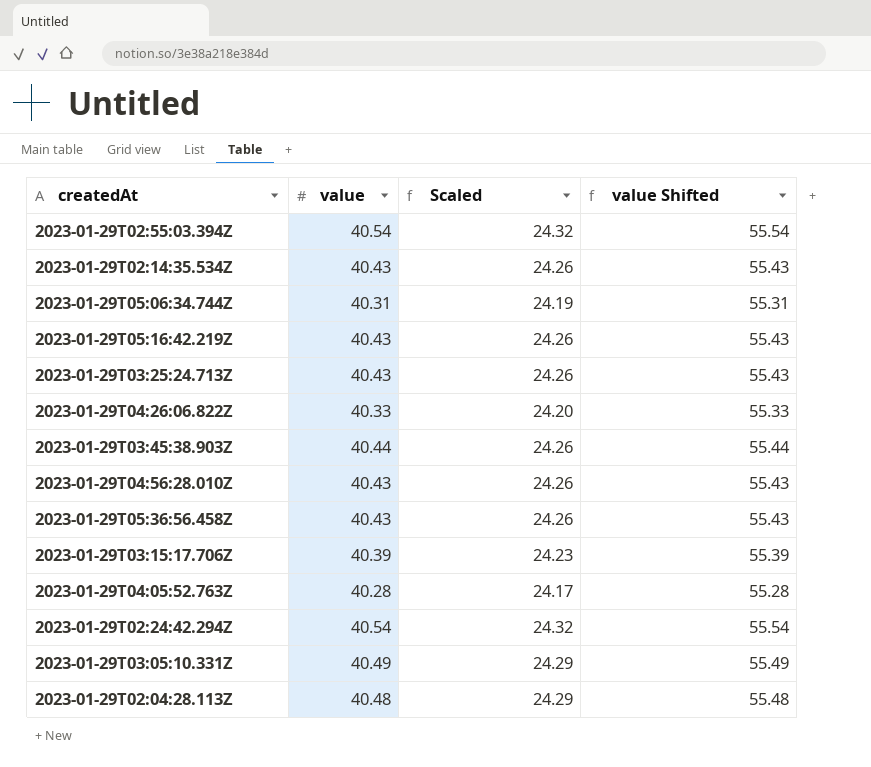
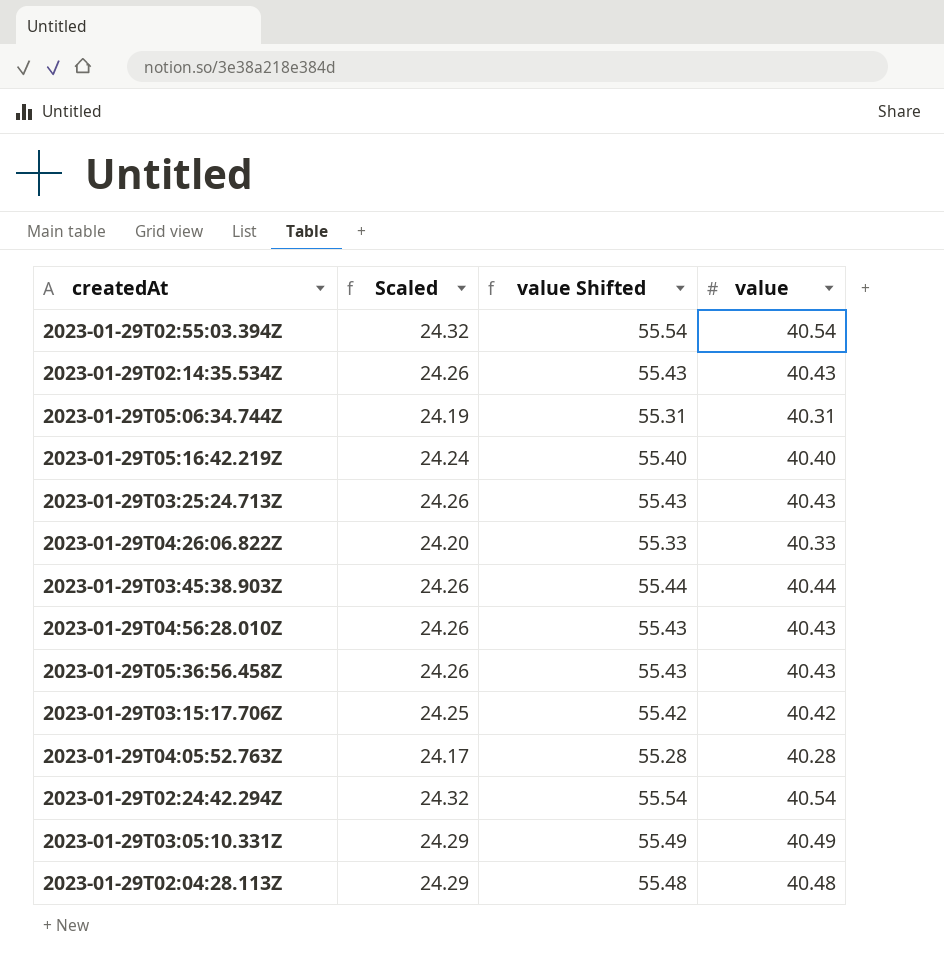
column value | position: 2 -> 4
2023-01-29T05:16:42.219Z | Scaled: 24.26 -> 24.24
2023-01-29T05:16:42.219Z | value Shifted: 55.43 -> 55.40
2023-01-29T05:16:42.219Z | value: 40.43 -> 40.40
2023-01-29T03:15:17.706Z | Scaled: 24.23 -> 24.25
2023-01-29T03:15:17.706Z | value Shifted: 55.39 -> 55.42
2023-01-29T03:15:17.706Z | value: 40.39 -> 40.42

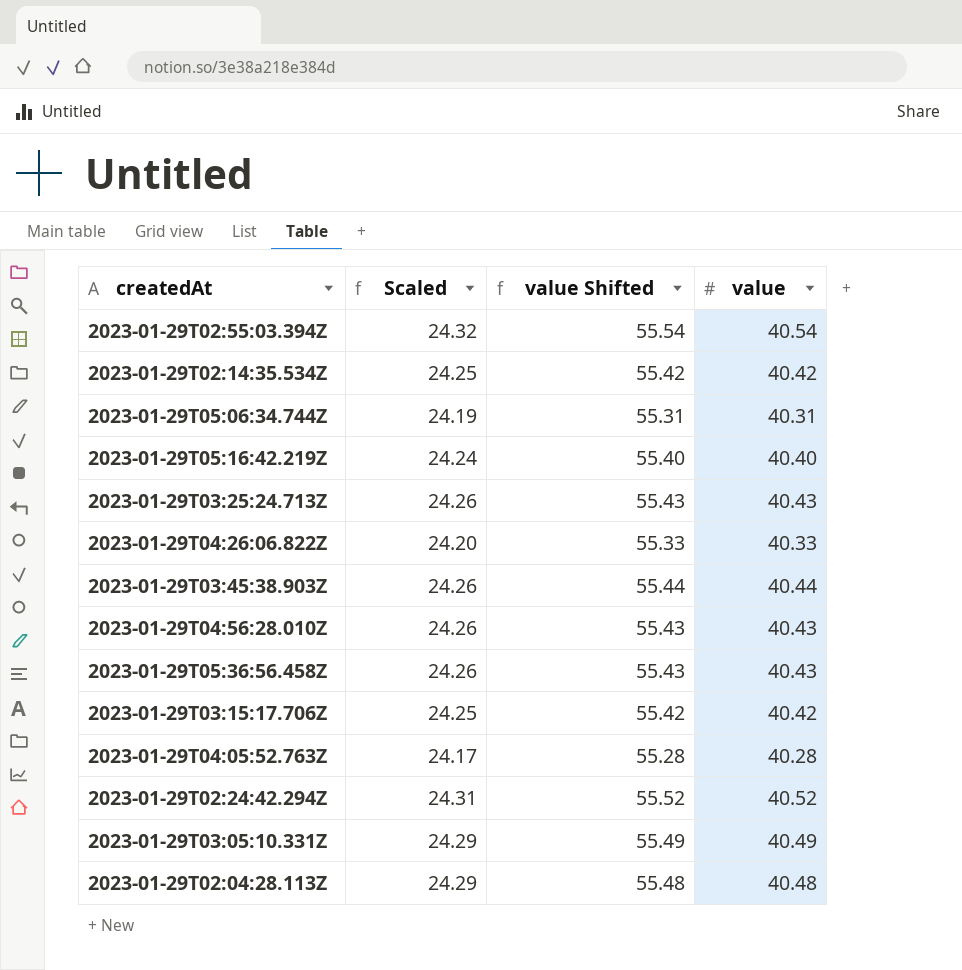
2023-01-29T02:14:35.534Z | Scaled: 24.26 -> 24.25
2023-01-29T02:14:35.534Z | value Shifted: 55.43 -> 55.42
2023-01-29T02:14:35.534Z | value: 40.43 -> 40.42
2023-01-29T02:24:42.294Z | Scaled: 24.32 -> 24.31
2023-01-29T02:24:42.294Z | value Shifted: 55.54 -> 55.52
2023-01-29T02:24:42.294Z | value: 40.54 -> 40.52

